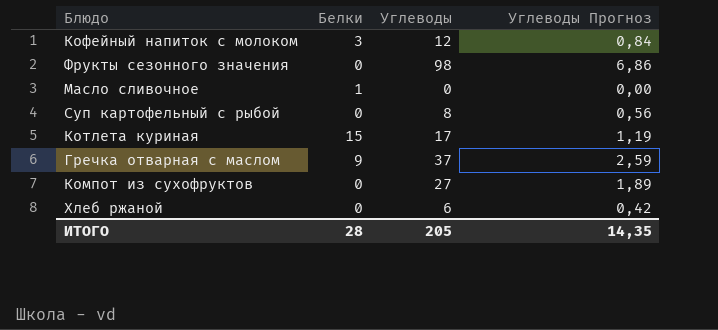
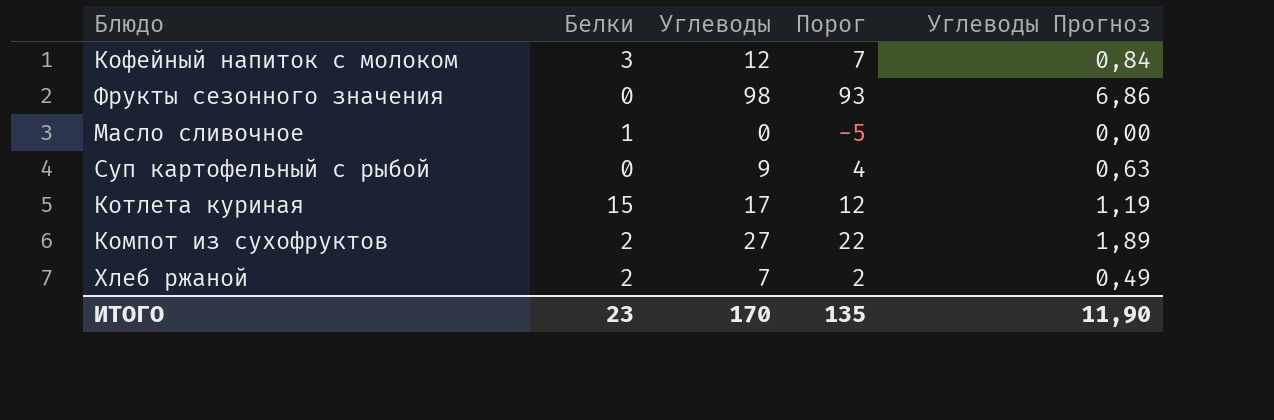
column Порог | formula: none -> [Углеводы] - 5
row Гречка отварная с маслом: 9 | 37 | 2,59 -> none
Суп картофельный с рыбой | Углеводы: 8 -> 9
Суп картофельный с рыбой | Углеводы Прогноз: 0,56 -> 0,63
Компот из сухофруктов | Белки: 0 -> 2
Хлеб ржаной | Белки: 0 -> 2
Хлеб ржаной | Углеводы: 6 -> 7
Хлеб ржаной | Углеводы Прогноз: 0,42 -> 0,49
ИТОГО | Белки: 28 -> 23
ИТОГО | Углеводы: 205 -> 170
ИТОГО | Углеводы Прогноз: 14,35 -> 11,90

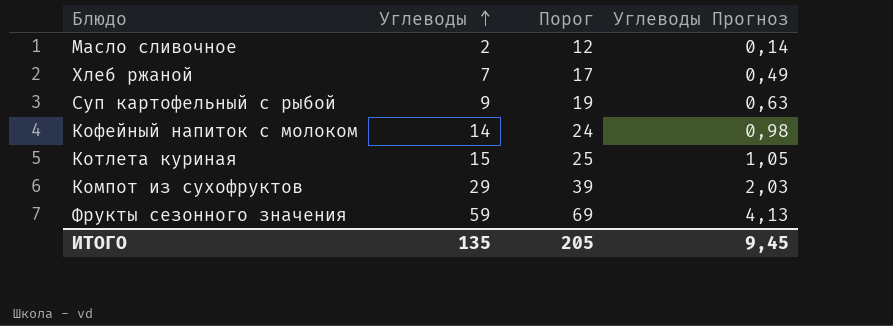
row order: none -> Углеводы ascending
column Белки | position: 2 -> none
column Порог | formula: [Углеводы] - 5 -> [Углеводы] + 10
Масло сливочное | Углеводы: 0 -> 2
Масло сливочное | Углеводы Прогноз: 0,00 -> 0,14
Кофейный напиток с молоком | Углеводы: 12 -> 14
Кофейный напиток с молоком | Углеводы Прогноз: 0,84 -> 0,98
Котлета куриная | Углеводы: 17 -> 15
Котлета куриная | Углеводы Прогноз: 1,19 -> 1,05
Компот из сухофруктов | Углеводы: 27 -> 29
Компот из сухофруктов | Углеводы Прогноз: 1,89 -> 2,03
Фрукты сезонного значения | Углеводы: 98 -> 59
Фрукты сезонного значения | Углеводы Прогноз: 6,86 -> 4,13
ИТОГО | Углеводы: 170 -> 135
ИТОГО | Порог: 135 -> 205
ИТОГО | Углеводы Прогноз: 11,90 -> 9,45

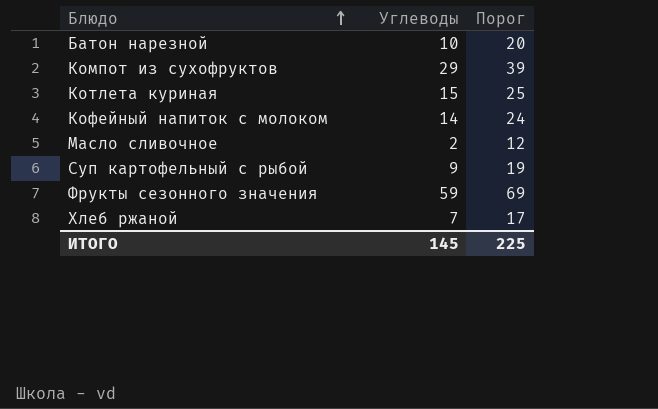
row order: Углеводы ascending -> Блюдо ascending
column Углеводы Прогноз | formula: [Углеводы] * 0,07 -> none
row Батон нарезной: none -> 10 | 20
ИТОГО | Углеводы: 135 -> 145
ИТОГО | Порог: 205 -> 225

